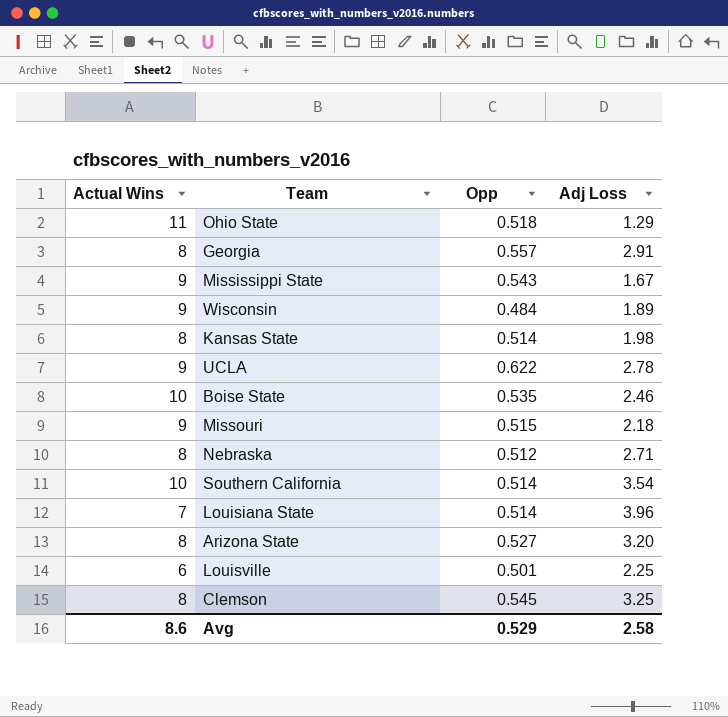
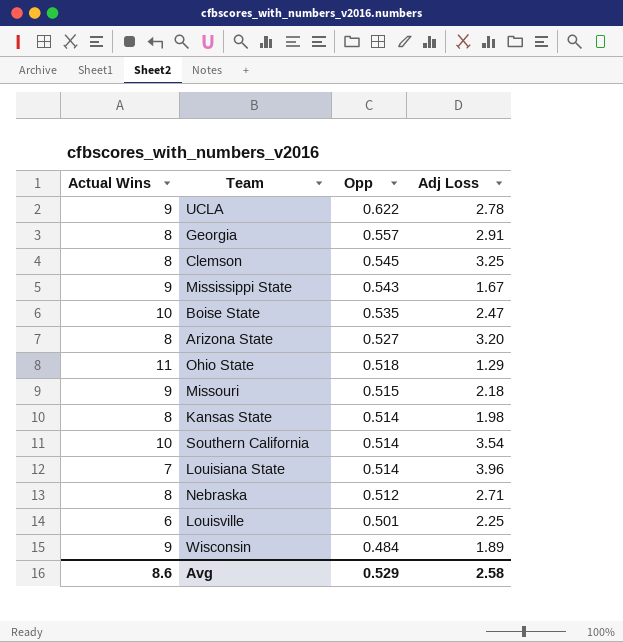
row order: none -> Opp descending
Boise State | Adj Loss: 2.46 -> 2.47

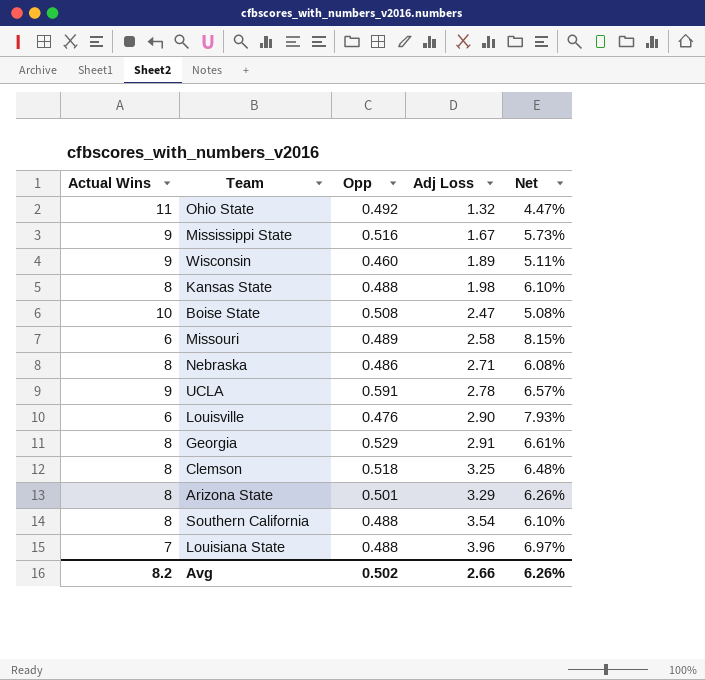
row order: Opp descending -> Adj Loss ascending
column Net | formula: none -> [Opp] / [Actual Wins]
Ohio State | Opp: 0.518 -> 0.492
Ohio State | Adj Loss: 1.29 -> 1.32
Mississippi State | Opp: 0.543 -> 0.516
Wisconsin | Opp: 0.484 -> 0.460
Kansas State | Opp: 0.514 -> 0.488
Boise State | Opp: 0.535 -> 0.508
Missouri | Actual Wins: 9 -> 6
Missouri | Opp: 0.515 -> 0.489
Missouri | Adj Loss: 2.18 -> 2.58
Nebraska | Opp: 0.512 -> 0.486
UCLA | Opp: 0.622 -> 0.591
Louisville | Opp: 0.501 -> 0.476
Louisville | Adj Loss: 2.25 -> 2.90
Georgia | Opp: 0.557 -> 0.529
Clemson | Opp: 0.545 -> 0.518
Arizona State | Opp: 0.527 -> 0.501
Arizona State | Adj Loss: 3.20 -> 3.29
Southern California | Actual Wins: 10 -> 8
Southern California | Opp: 0.514 -> 0.488
Louisiana State | Opp: 0.514 -> 0.488
Avg | Actual Wins: 8.6 -> 8.2
Avg | Opp: 0.529 -> 0.502
Avg | Adj Loss: 2.58 -> 2.66

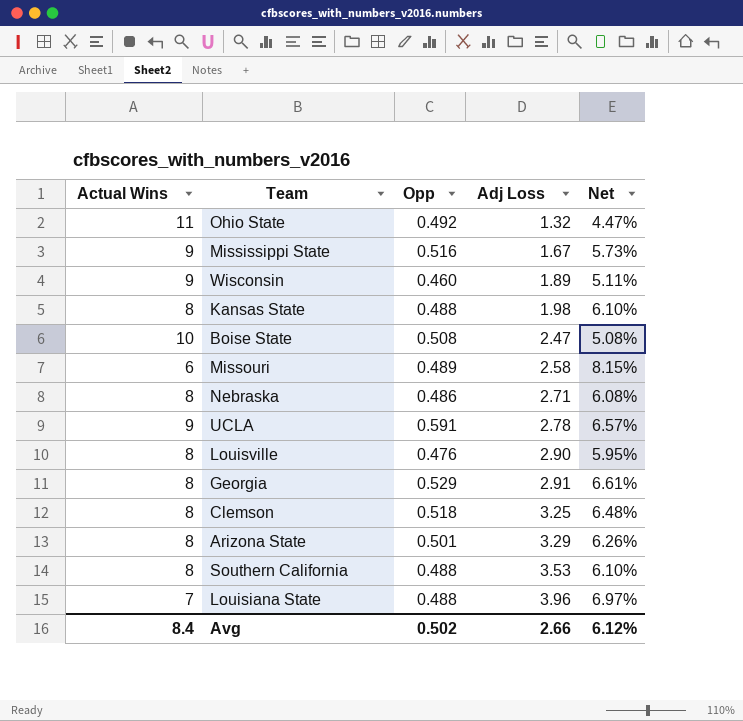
Louisville | Actual Wins: 6 -> 8
Louisville | Net: 7.93% -> 5.95%
Southern California | Adj Loss: 3.54 -> 3.53
Avg | Actual Wins: 8.2 -> 8.4
Avg | Net: 6.26% -> 6.12%

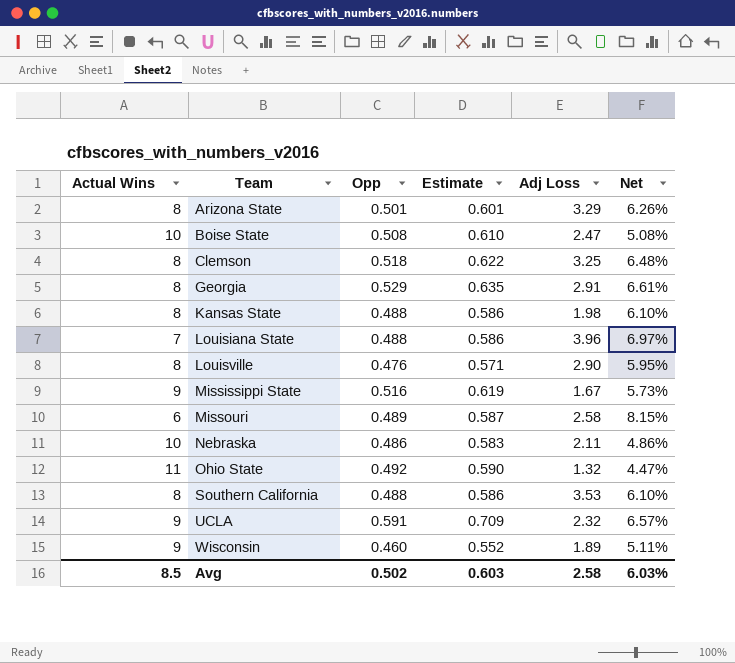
row order: Adj Loss ascending -> Team ascending
column Estimate | formula: none -> [Opp] * 1.2
Nebraska | Actual Wins: 8 -> 10
Nebraska | Adj Loss: 2.71 -> 2.11
Nebraska | Net: 6.08% -> 4.86%
UCLA | Adj Loss: 2.78 -> 2.32
Avg | Actual Wins: 8.4 -> 8.5
Avg | Adj Loss: 2.66 -> 2.58
Avg | Net: 6.12% -> 6.03%

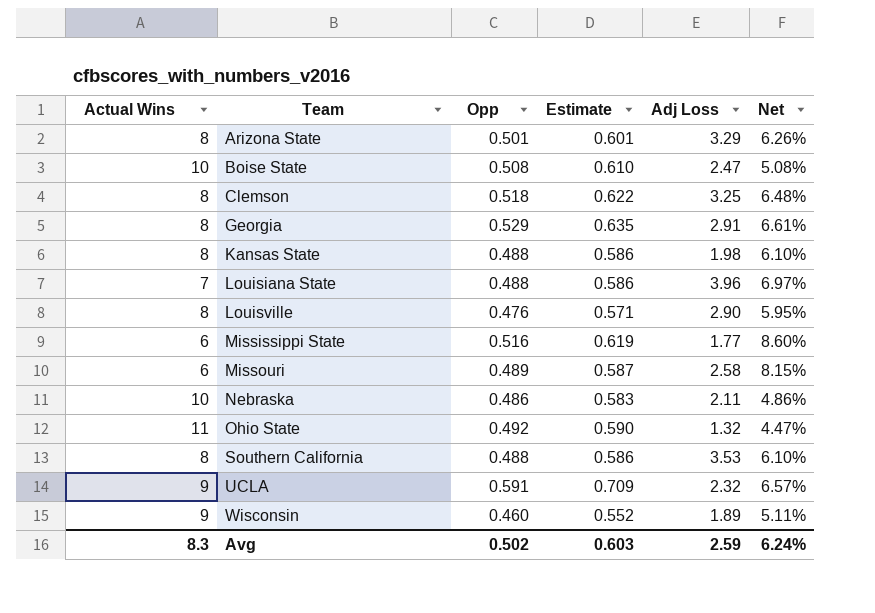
Mississippi State | Actual Wins: 9 -> 6
Mississippi State | Adj Loss: 1.67 -> 1.77
Mississippi State | Net: 5.73% -> 8.60%
Avg | Actual Wins: 8.5 -> 8.3
Avg | Adj Loss: 2.58 -> 2.59
Avg | Net: 6.03% -> 6.24%

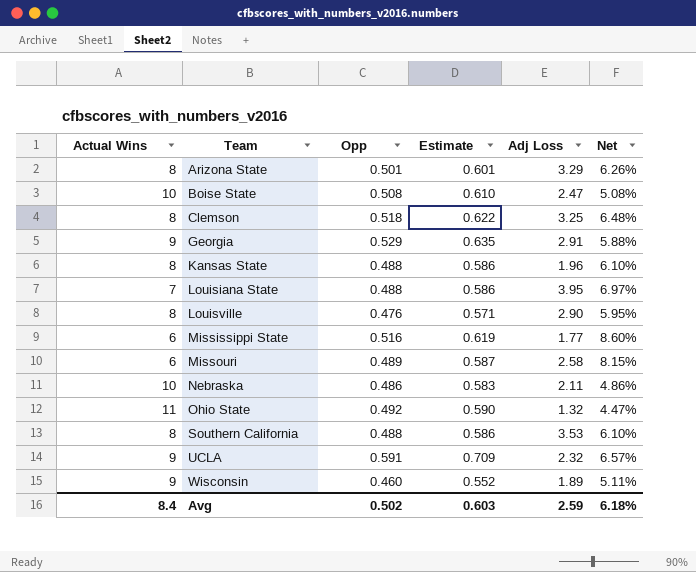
Georgia | Actual Wins: 8 -> 9
Georgia | Net: 6.61% -> 5.88%
Kansas State | Adj Loss: 1.98 -> 1.96
Louisiana State | Adj Loss: 3.96 -> 3.95
Avg | Actual Wins: 8.3 -> 8.4
Avg | Net: 6.24% -> 6.18%

